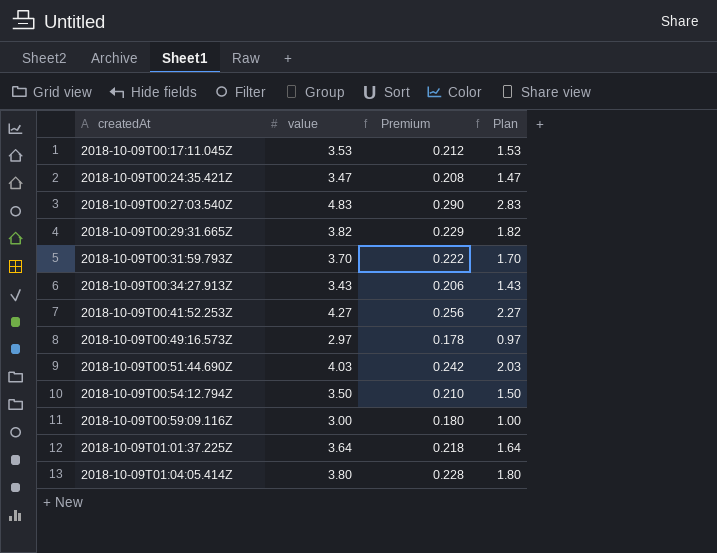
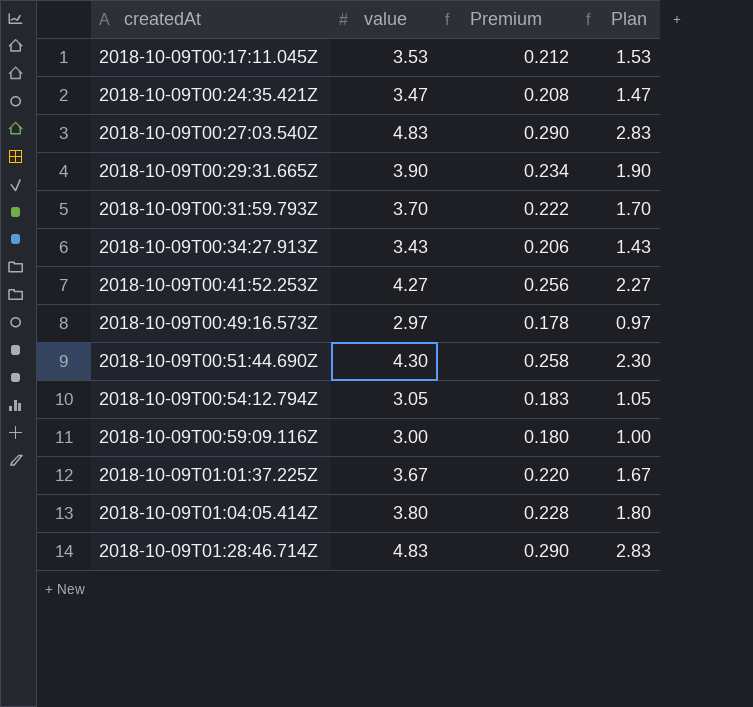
2018-10-09T00:29:31.665Z | value: 3.82 -> 3.90
2018-10-09T00:29:31.665Z | Premium: 0.229 -> 0.234
2018-10-09T00:29:31.665Z | Plan: 1.82 -> 1.90
2018-10-09T00:51:44.690Z | value: 4.03 -> 4.30
2018-10-09T00:51:44.690Z | Premium: 0.242 -> 0.258
2018-10-09T00:51:44.690Z | Plan: 2.03 -> 2.30
2018-10-09T00:54:12.794Z | value: 3.50 -> 3.05
2018-10-09T00:54:12.794Z | Premium: 0.210 -> 0.183
2018-10-09T00:54:12.794Z | Plan: 1.50 -> 1.05
2018-10-09T01:01:37.225Z | value: 3.64 -> 3.67
2018-10-09T01:01:37.225Z | Premium: 0.218 -> 0.220
2018-10-09T01:01:37.225Z | Plan: 1.64 -> 1.67
row 2018-10-09T01:28:46.714Z: none -> 4.83 | 0.290 | 2.83

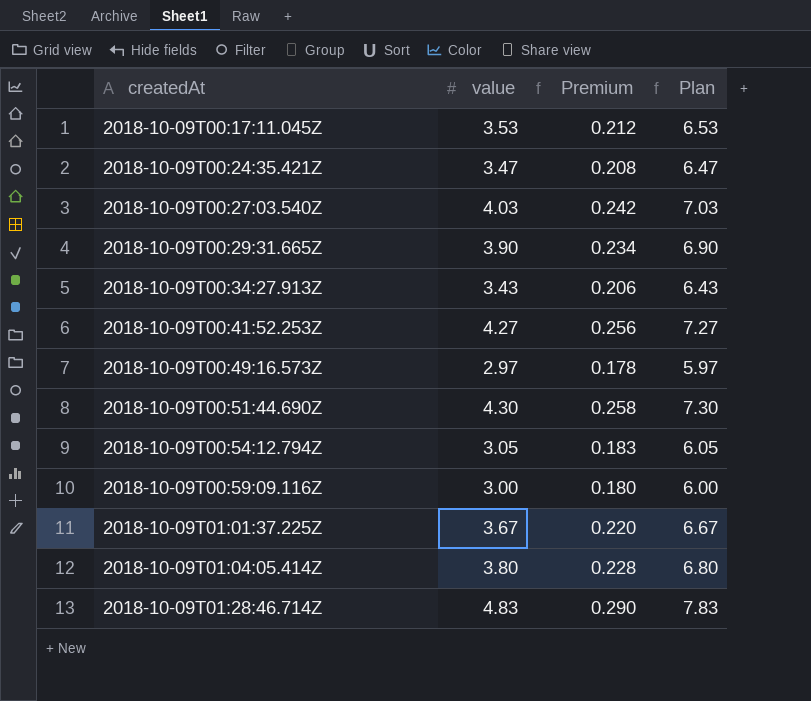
column Plan | formula: [value] - 2 -> [value] + 3
row 2018-10-09T00:31:59.793Z: 3.70 | 0.222 | 1.70 -> none
2018-10-09T00:27:03.540Z | value: 4.83 -> 4.03
2018-10-09T00:27:03.540Z | Premium: 0.290 -> 0.242

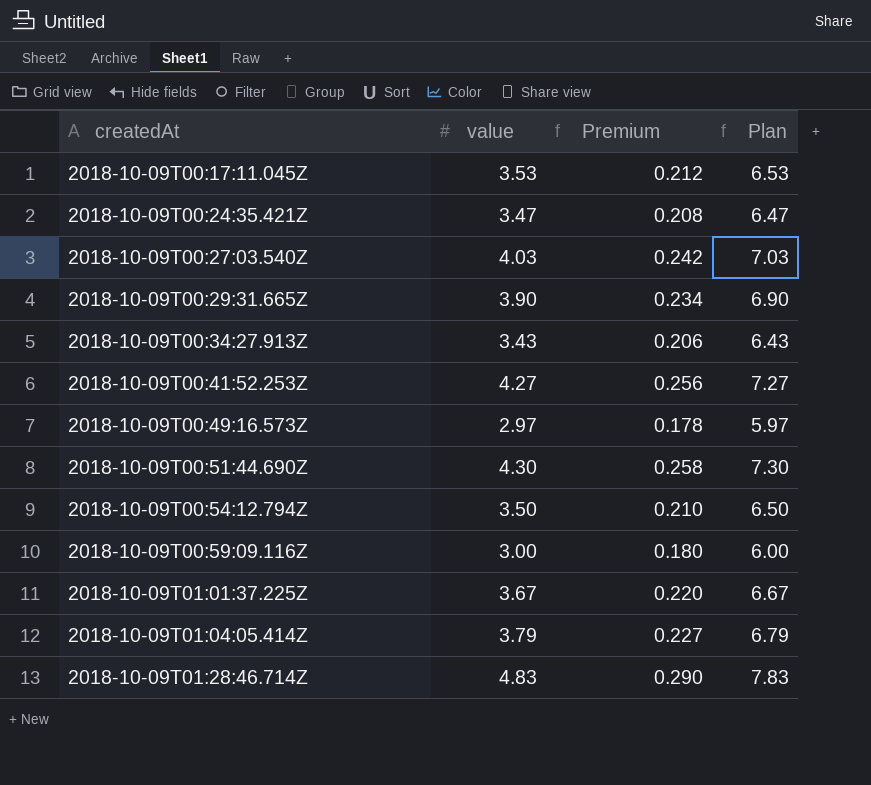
2018-10-09T00:54:12.794Z | value: 3.05 -> 3.50
2018-10-09T00:54:12.794Z | Premium: 0.183 -> 0.210
2018-10-09T00:54:12.794Z | Plan: 6.05 -> 6.50
2018-10-09T01:04:05.414Z | value: 3.80 -> 3.79
2018-10-09T01:04:05.414Z | Premium: 0.228 -> 0.227
2018-10-09T01:04:05.414Z | Plan: 6.80 -> 6.79

